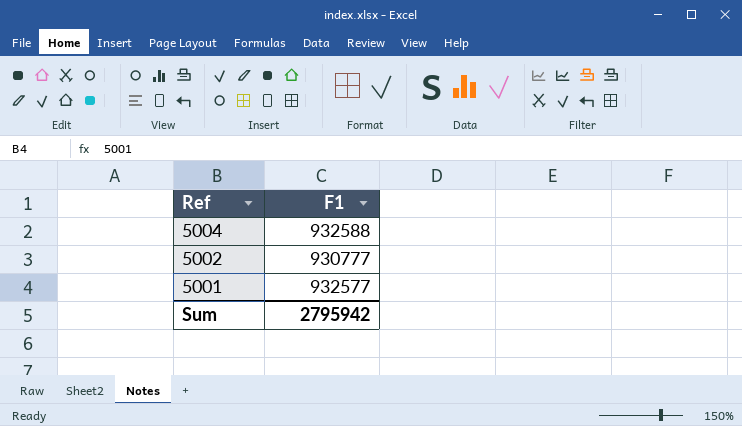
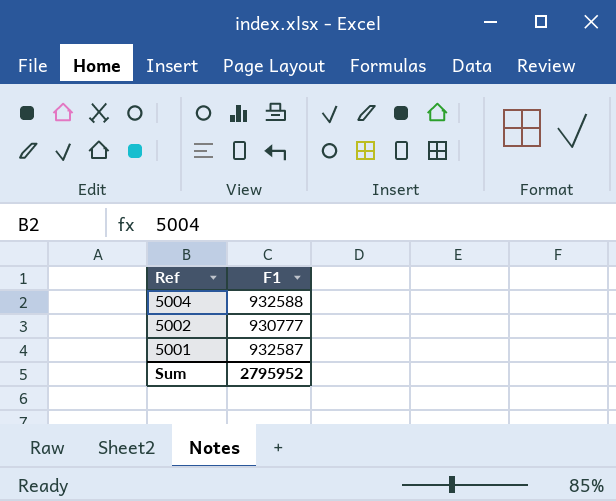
5001 | F1: 932577 -> 932587
Sum | F1: 2795942 -> 2795952

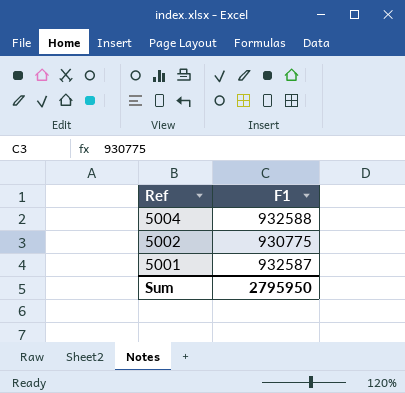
5002 | F1: 930777 -> 930775
Sum | F1: 2795952 -> 2795950

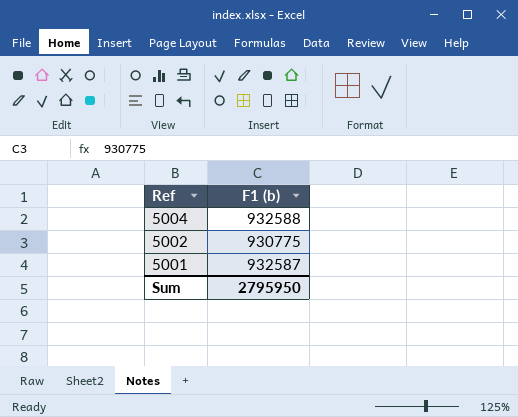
column name: F1 -> F1 (b)

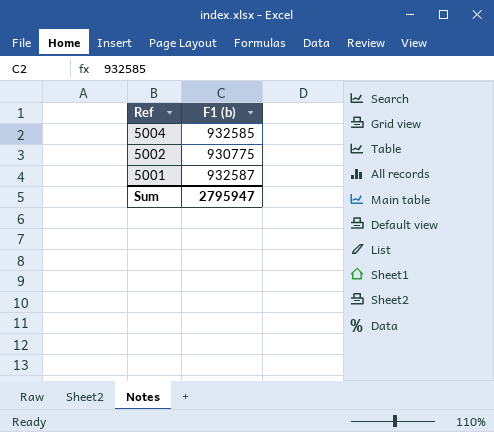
5004 | F1 (b): 932588 -> 932585
Sum | F1 (b): 2795950 -> 2795947

